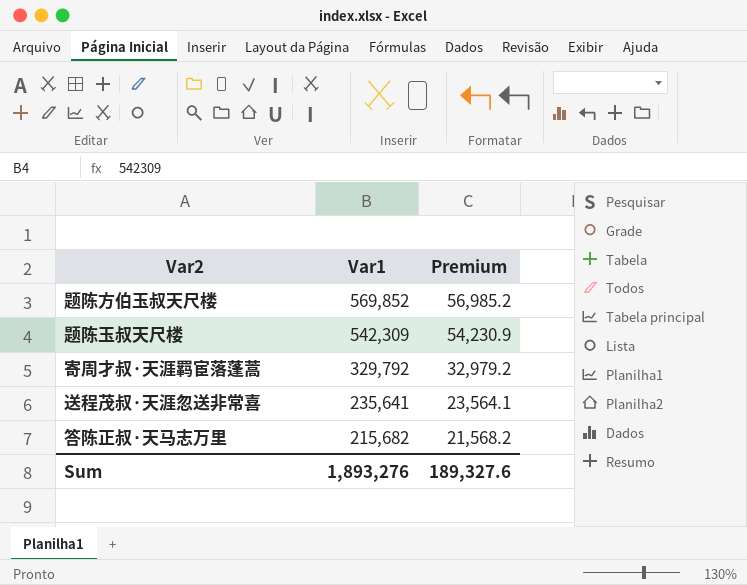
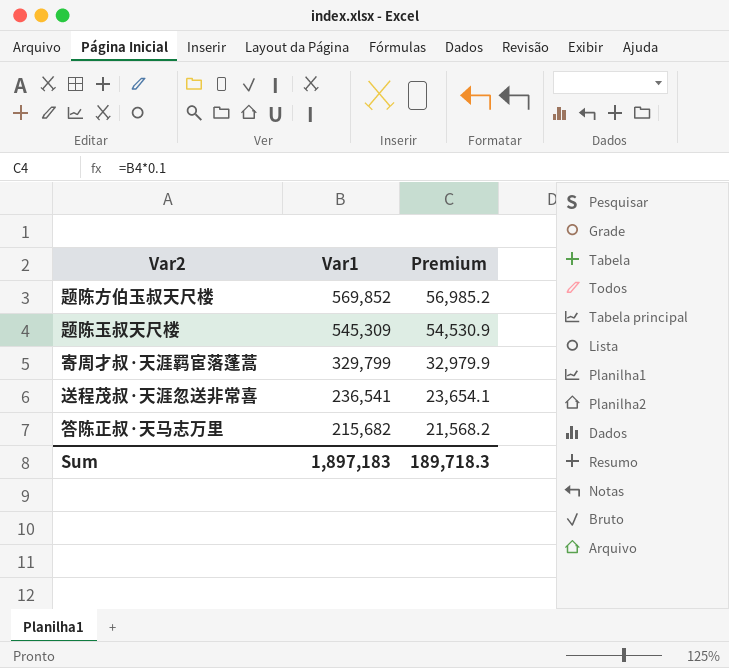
题陈玉叔天尺楼 | Var1: 542,309 -> 545,309
题陈玉叔天尺楼 | Premium: 54,230.9 -> 54,530.9
寄周才叔·天涯羁宦落蓬蒿 | Var1: 329,792 -> 329,799
寄周才叔·天涯羁宦落蓬蒿 | Premium: 32,979.2 -> 32,979.9
送程茂叔·天涯忽送非常喜 | Var1: 235,641 -> 236,541
送程茂叔·天涯忽送非常喜 | Premium: 23,564.1 -> 23,654.1
Sum | Var1: 1,893,276 -> 1,897,183
Sum | Premium: 189,327.6 -> 189,718.3

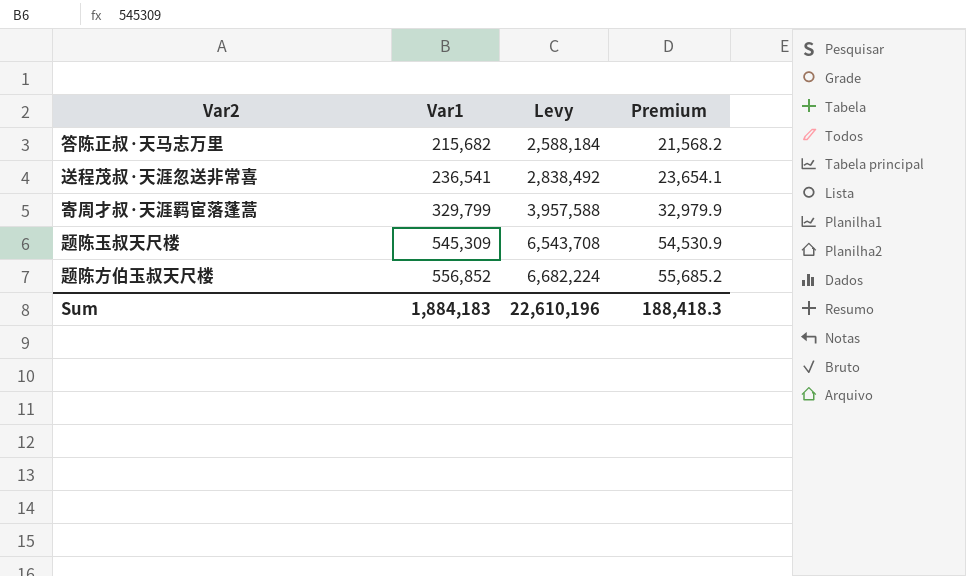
row order: Var1 descending -> Var1 ascending
column Levy | formula: none -> [Var1] * 12
题陈方伯玉叔天尺楼 | Var1: 569,852 -> 556,852
题陈方伯玉叔天尺楼 | Premium: 56,985.2 -> 55,685.2
Sum | Var1: 1,897,183 -> 1,884,183
Sum | Premium: 189,718.3 -> 188,418.3

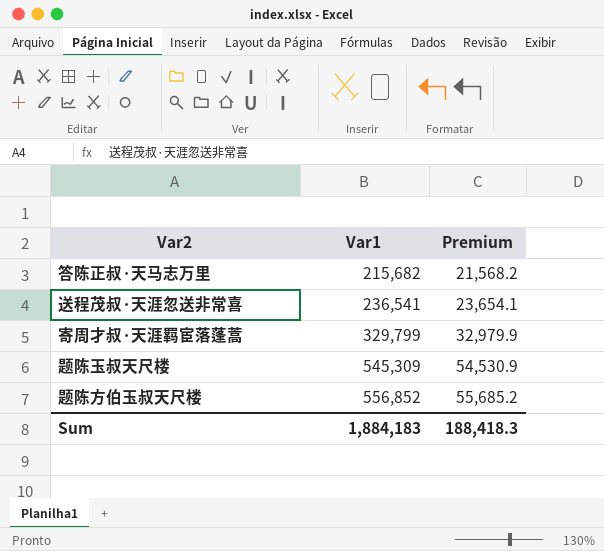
column Levy | formula: [Var1] * 12 -> none

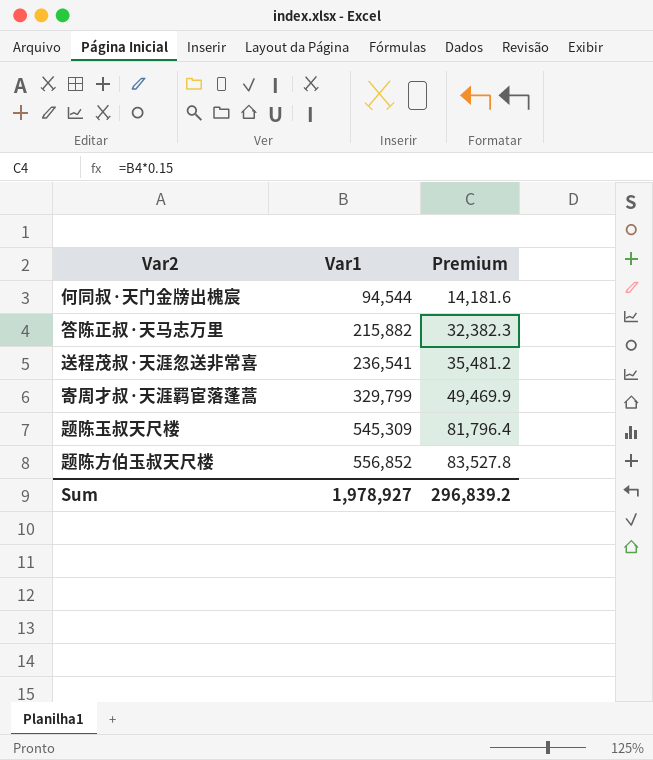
column Premium | formula: [Var1] * 0.1 -> [Var1] * 0.15
row 何同叔·天门金牓出槐宸: none -> 94,544 | 14,181.6
答陈正叔·天马志万里 | Var1: 215,682 -> 215,882
Sum | Var1: 1,884,183 -> 1,978,927
Sum | Premium: 188,418.3 -> 296,839.2

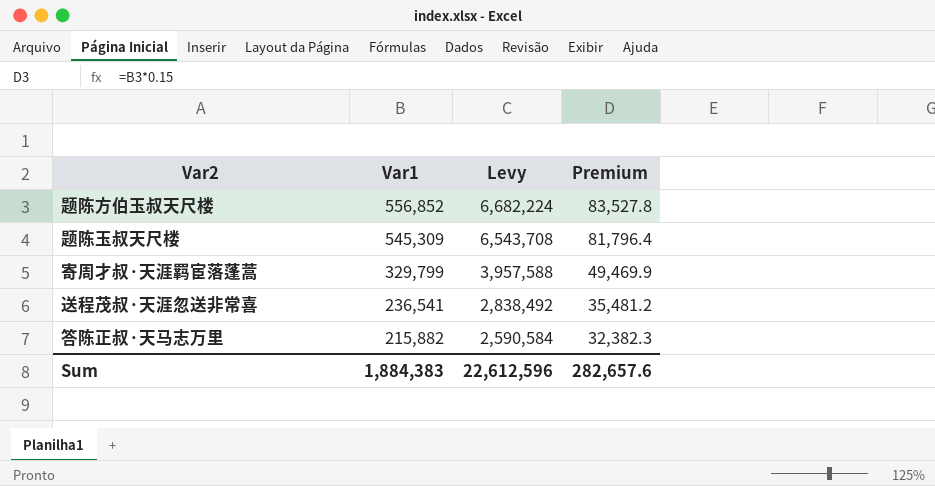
row order: Var1 ascending -> Var1 descending
column Levy | formula: none -> [Var1] * 12
row 何同叔·天门金牓出槐宸: 94,544 | 14,181.6 -> none
Sum | Var1: 1,978,927 -> 1,884,383
Sum | Premium: 296,839.2 -> 282,657.6

